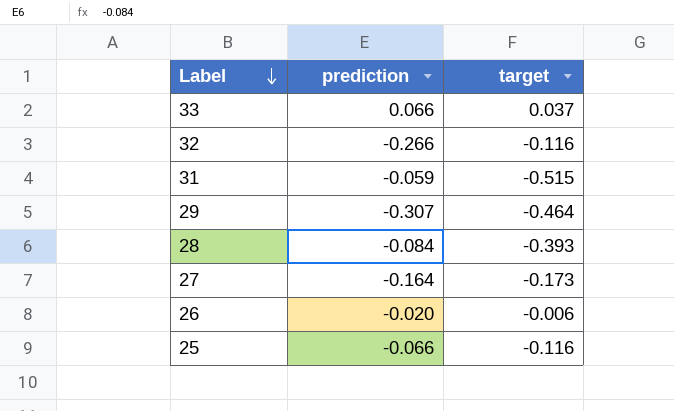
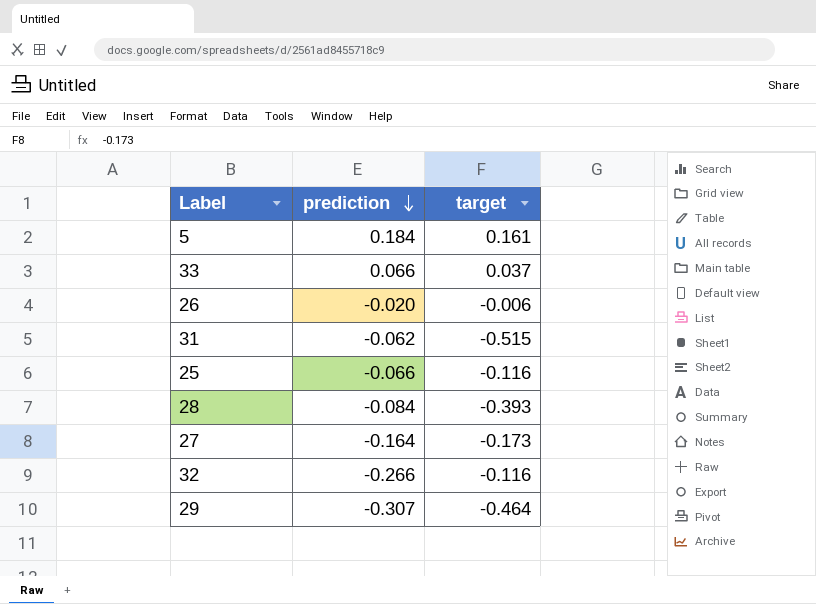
row order: Label descending -> prediction descending
row 5: none -> 0.184 | 0.161
31 | prediction: -0.059 -> -0.062

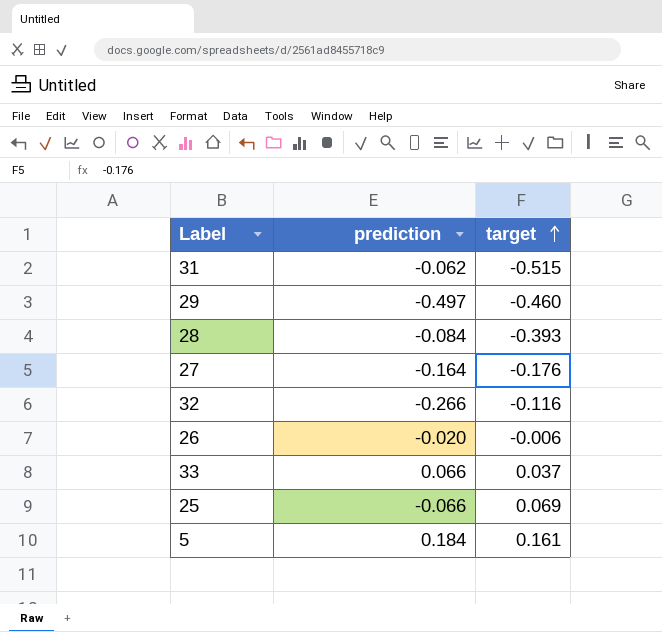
row order: prediction descending -> target ascending
29 | prediction: -0.307 -> -0.497
29 | target: -0.464 -> -0.460
27 | target: -0.173 -> -0.176
25 | target: -0.116 -> 0.069

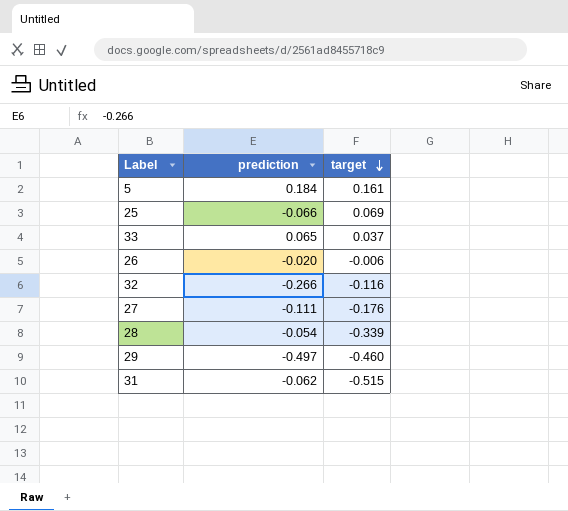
row order: target ascending -> target descending
33 | prediction: 0.066 -> 0.065
27 | prediction: -0.164 -> -0.111
28 | prediction: -0.084 -> -0.054
28 | target: -0.393 -> -0.339

